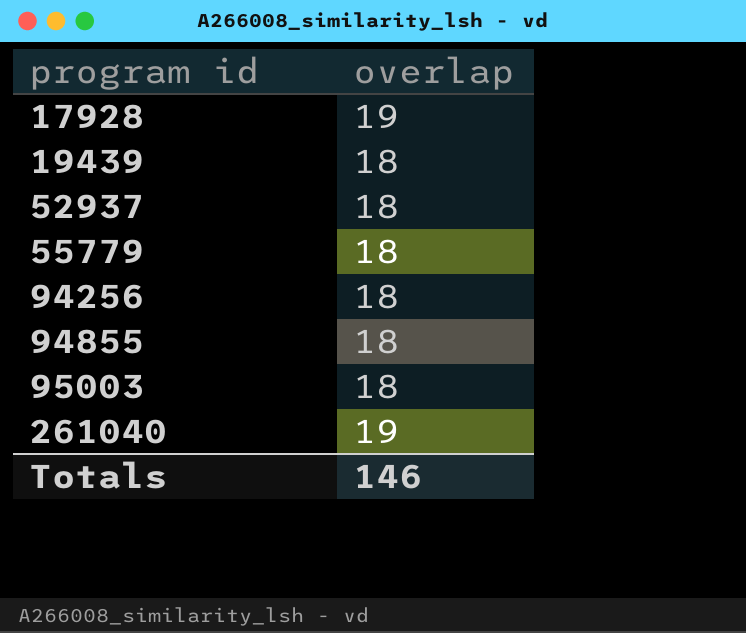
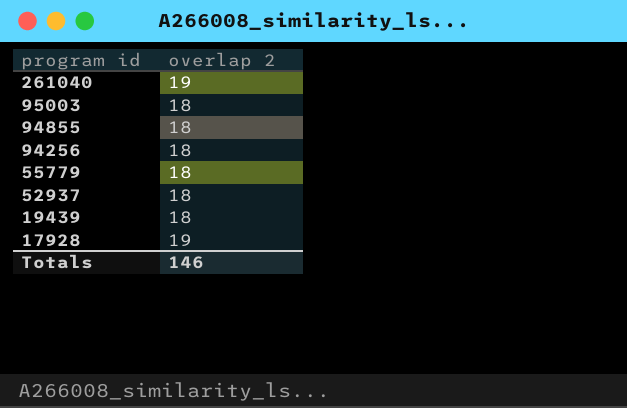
row order: program id ascending -> program id descending
column name: overlap -> overlap 2

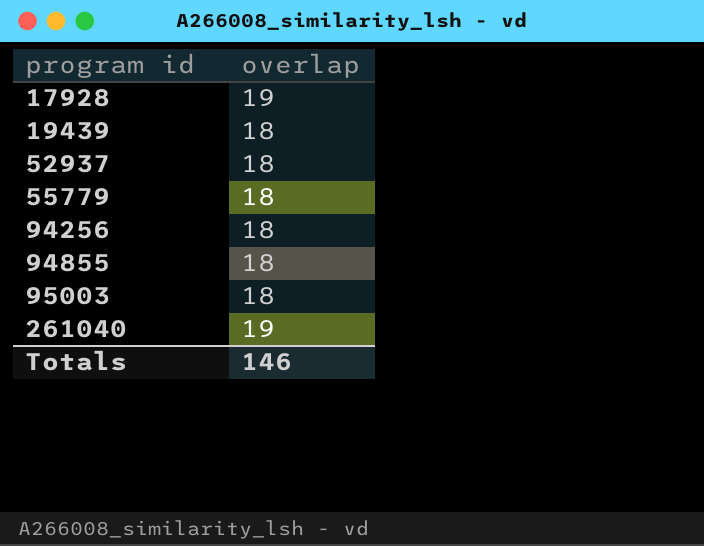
row order: program id descending -> program id ascending
column name: overlap 2 -> overlap

